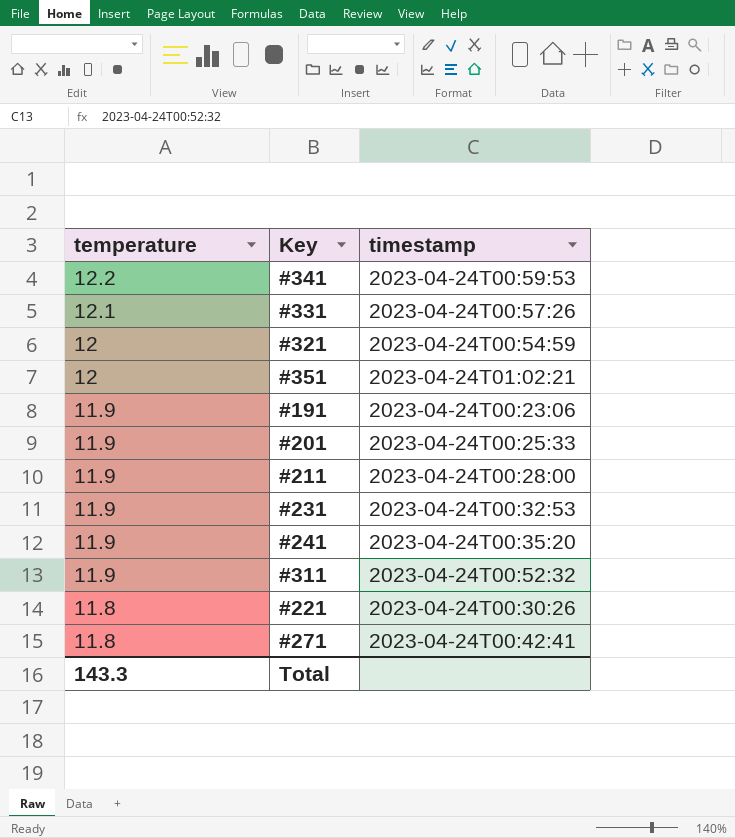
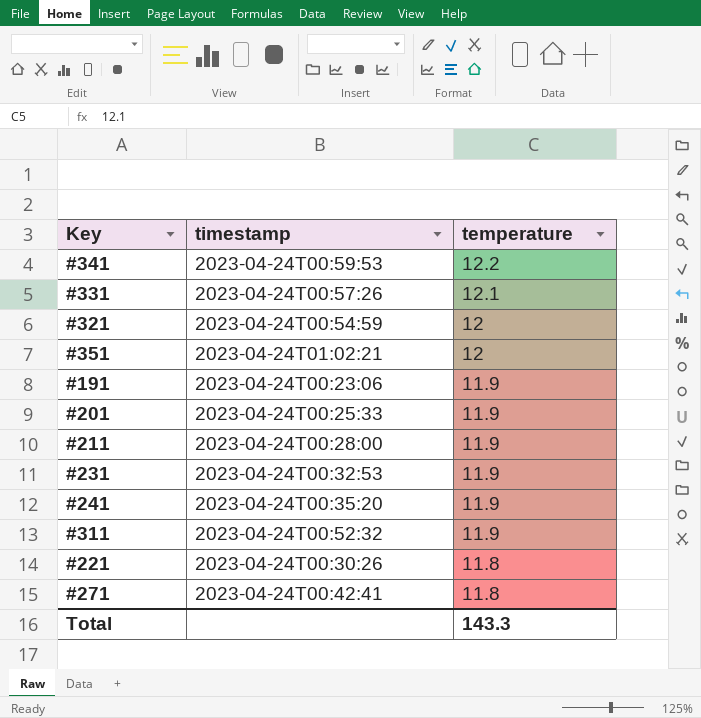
column temperature | position: 1 -> 3

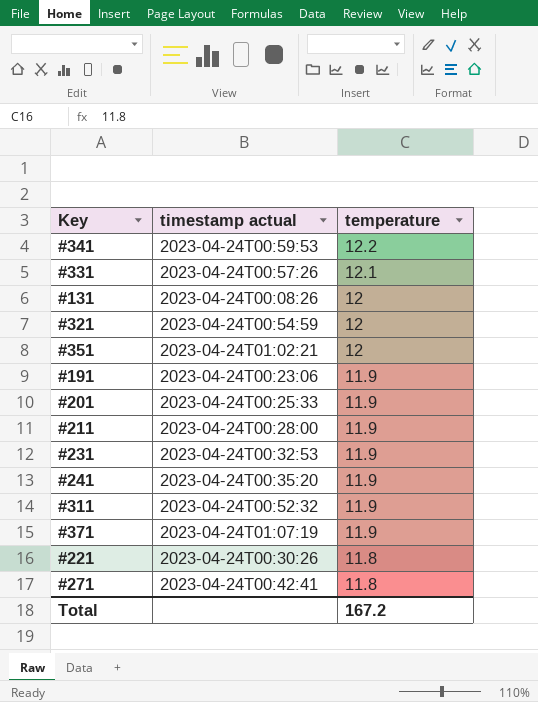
column name: timestamp -> timestamp actual
row #131: none -> 2023-04-24T00:08:26 | 12
row #371: none -> 2023-04-24T01:07:19 | 11.9
Total | temperature: 143.3 -> 167.2

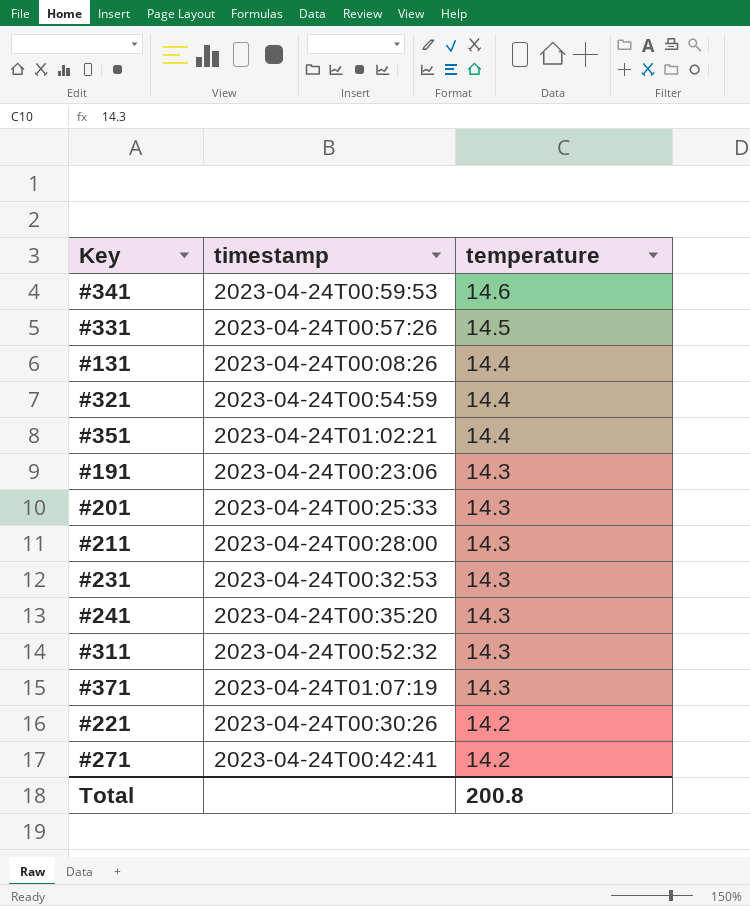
column name: timestamp actual -> timestamp
#341 | temperature: 12.2 -> 14.6
#331 | temperature: 12.1 -> 14.5
#131 | temperature: 12 -> 14.4
#321 | temperature: 12 -> 14.4
#351 | temperature: 12 -> 14.4
#191 | temperature: 11.9 -> 14.3
#201 | temperature: 11.9 -> 14.3
#211 | temperature: 11.9 -> 14.3
#231 | temperature: 11.9 -> 14.3
#241 | temperature: 11.9 -> 14.3
#311 | temperature: 11.9 -> 14.3
#371 | temperature: 11.9 -> 14.3
#221 | temperature: 11.8 -> 14.2
#271 | temperature: 11.8 -> 14.2
Total | temperature: 167.2 -> 200.8

